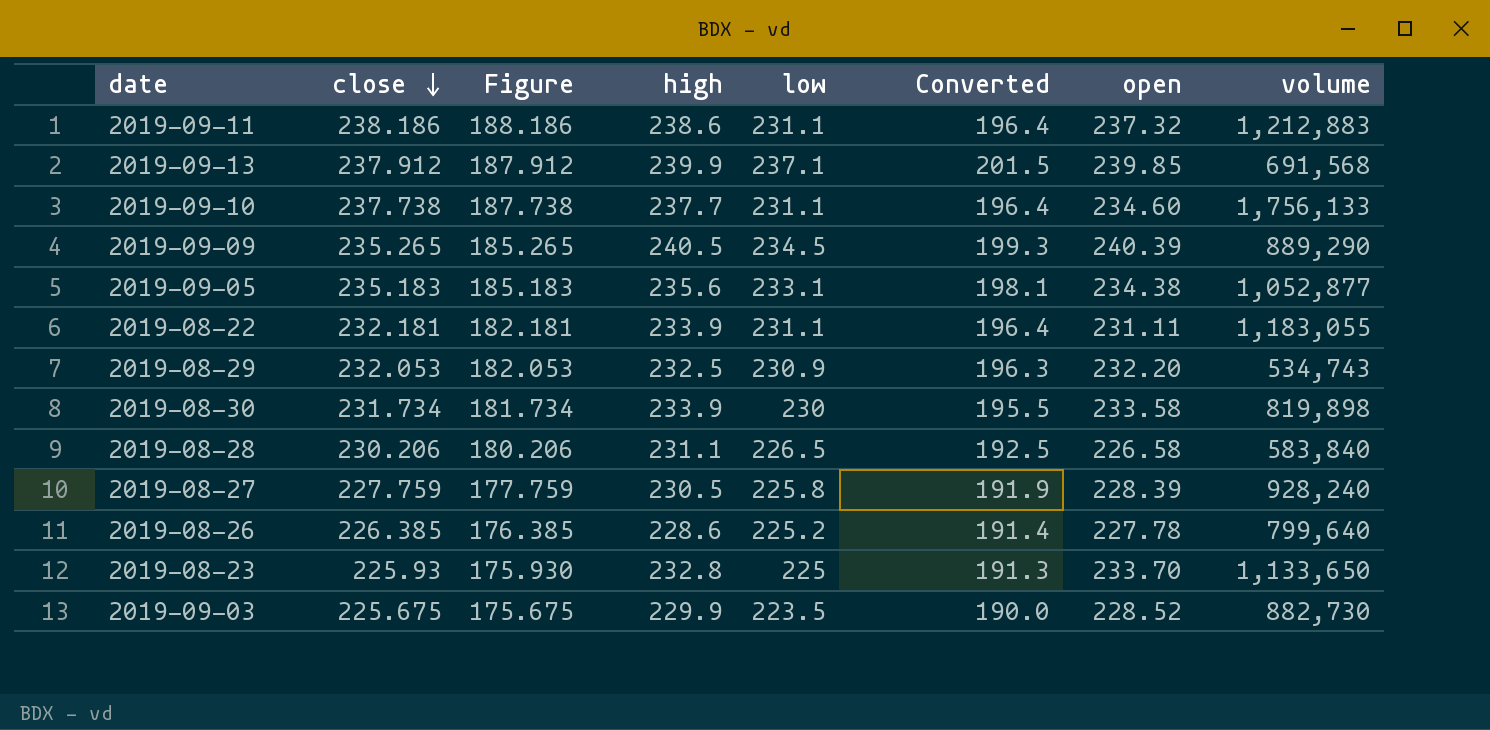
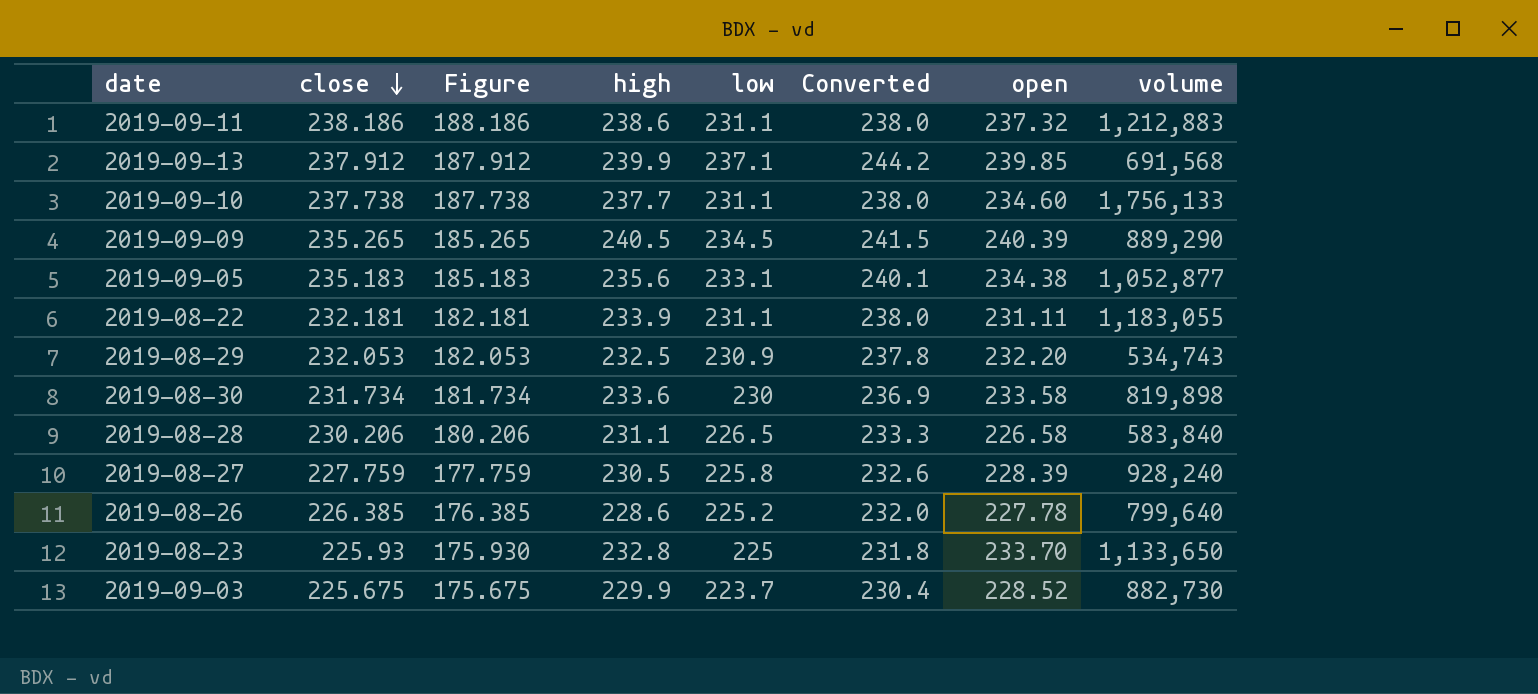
column Converted | formula: [low] * 0.85 -> [low] * 1.03
2019-08-30 | high: 233.9 -> 233.6
2019-09-03 | low: 223.5 -> 223.7

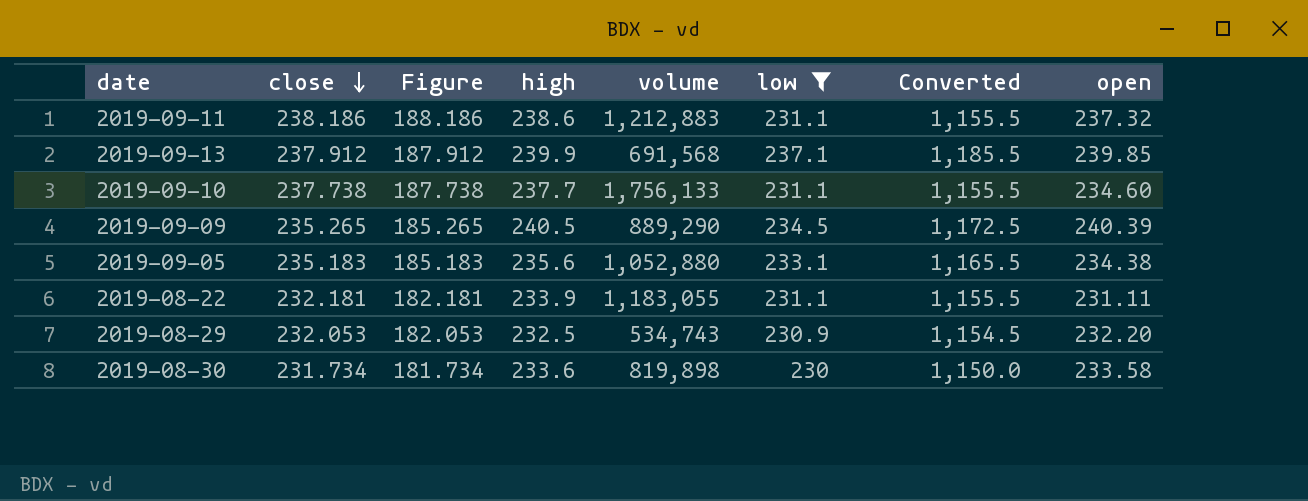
filter: none -> low >= 230
column volume | position: 8 -> 5
column Converted | formula: [low] * 1.03 -> [low] * 5
2019-09-05 | volume: 1,052,877 -> 1,052,880

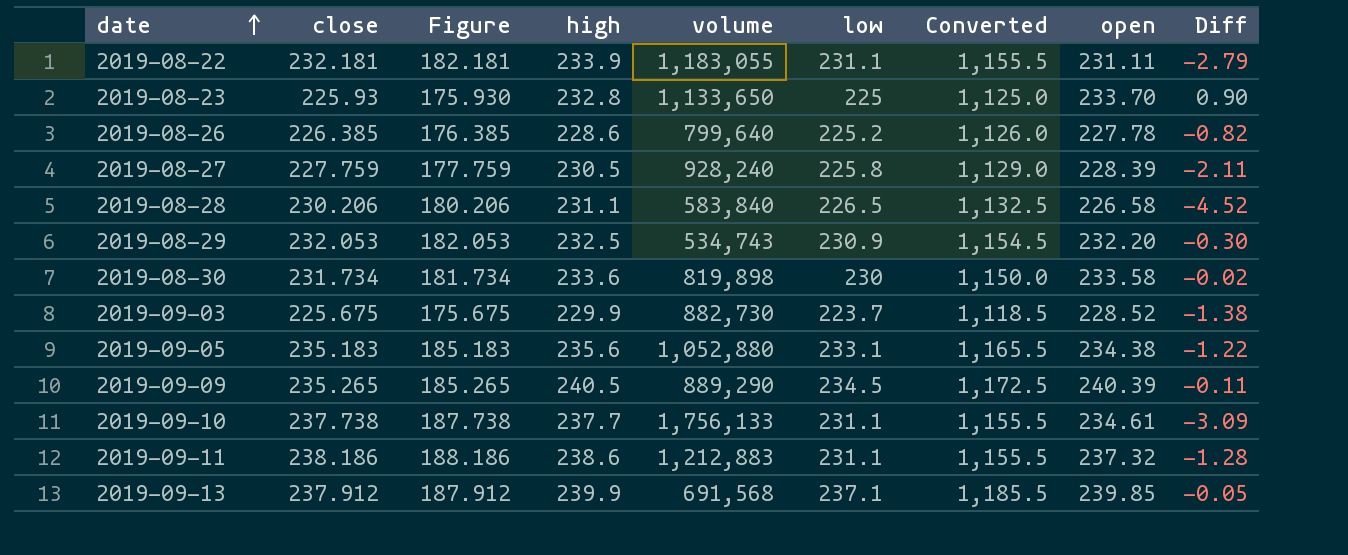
filter: low >= 230 -> none
row order: close descending -> date ascending
column Diff | formula: none -> [open] - [high]
2019-09-10 | open: 234.60 -> 234.61

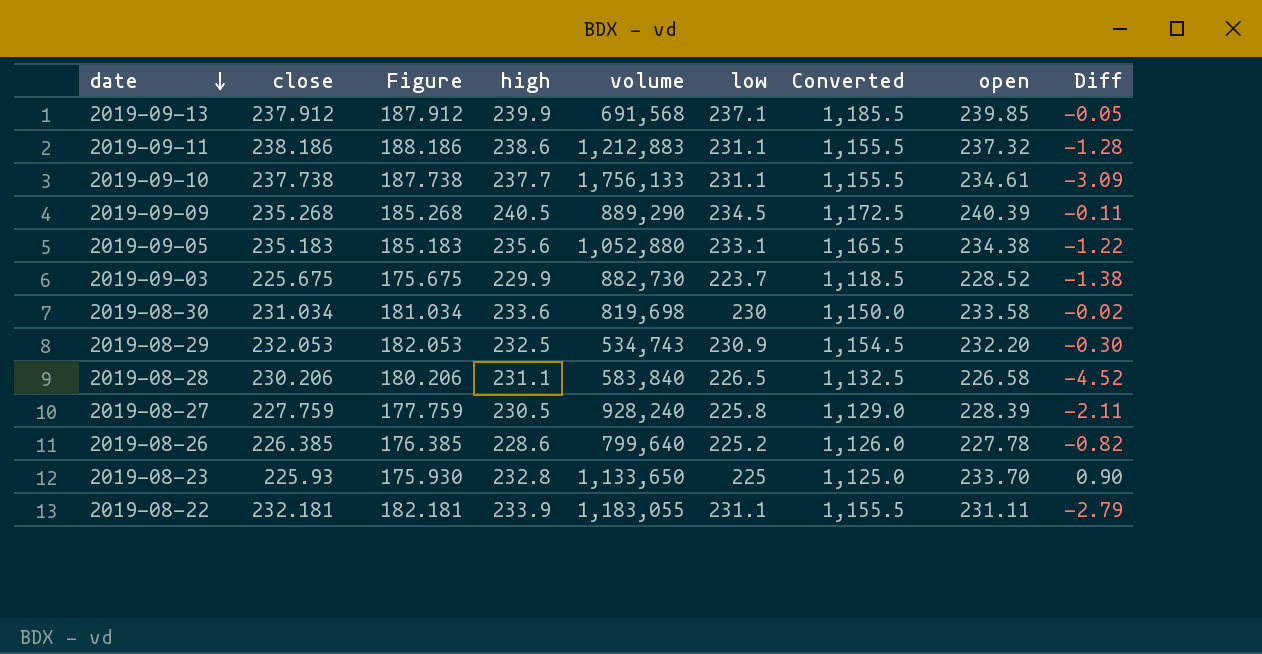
row order: date ascending -> date descending
2019-09-09 | close: 235.265 -> 235.268
2019-09-09 | Figure: 185.265 -> 185.268
2019-08-30 | close: 231.734 -> 231.034
2019-08-30 | Figure: 181.734 -> 181.034
2019-08-30 | volume: 819,898 -> 819,698

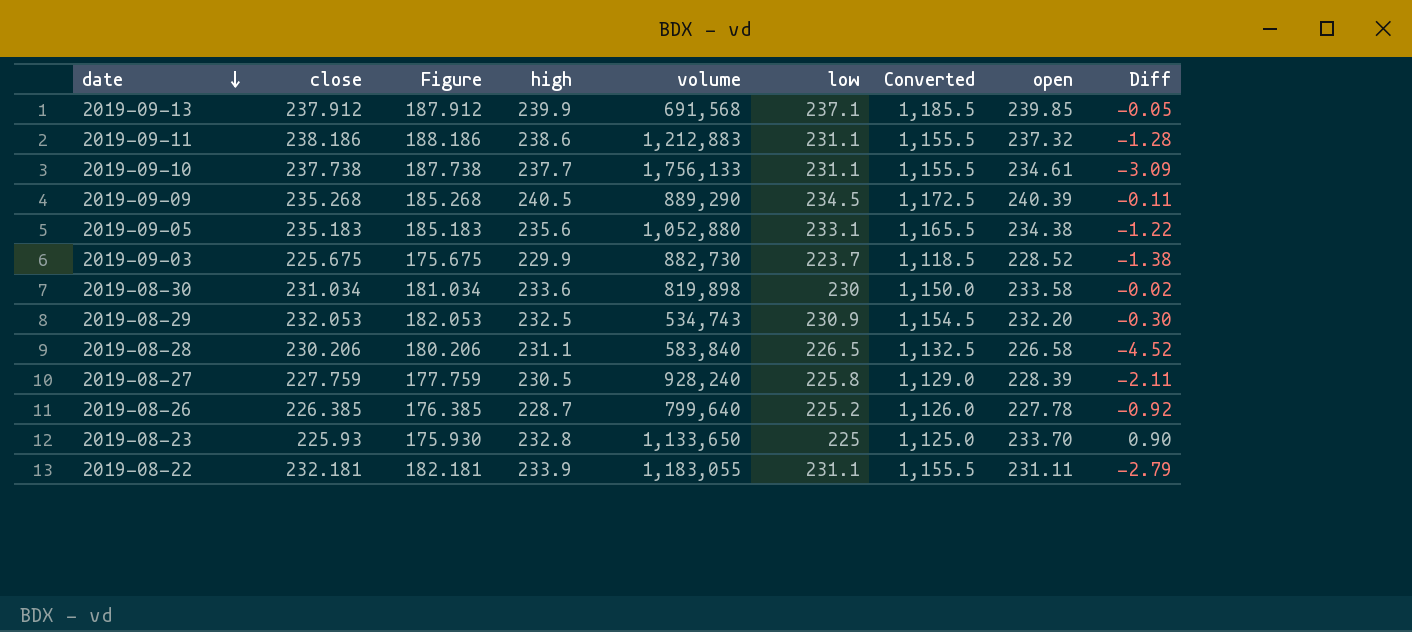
2019-08-30 | volume: 819,698 -> 819,898
2019-08-26 | high: 228.6 -> 228.7
2019-08-26 | Diff: -0.82 -> -0.92

